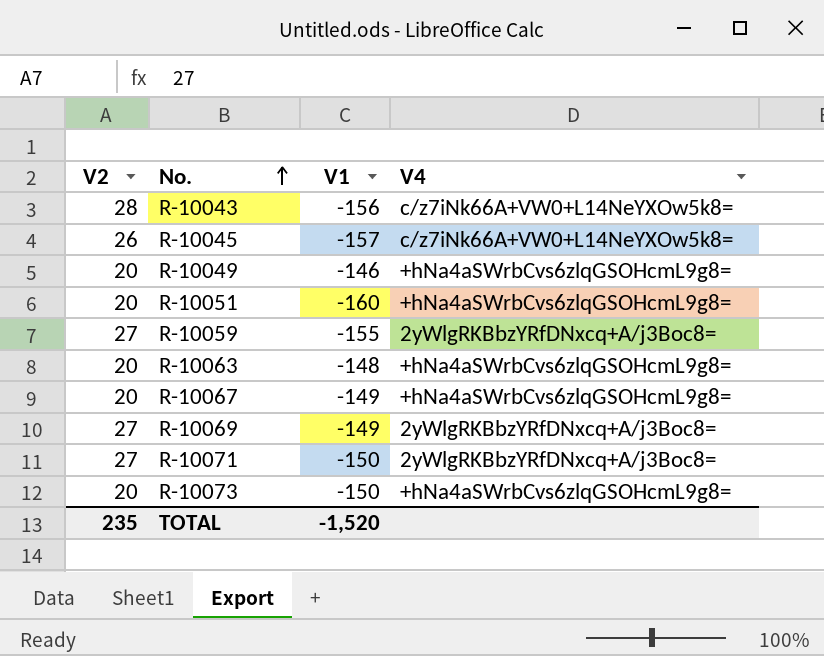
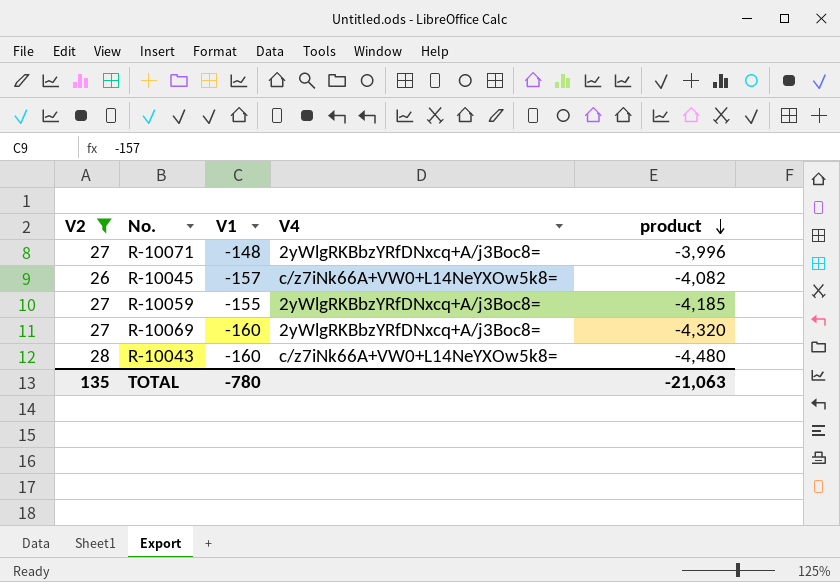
filter: none -> V2 != 20
row order: No. ascending -> product descending
column product | formula: none -> [V2] * [V1]
R-10071 | V1: -150 -> -148
R-10069 | V1: -149 -> -160
R-10043 | V1: -156 -> -160
TOTAL | V2: 235 -> 135
TOTAL | V1: -1,520 -> -780

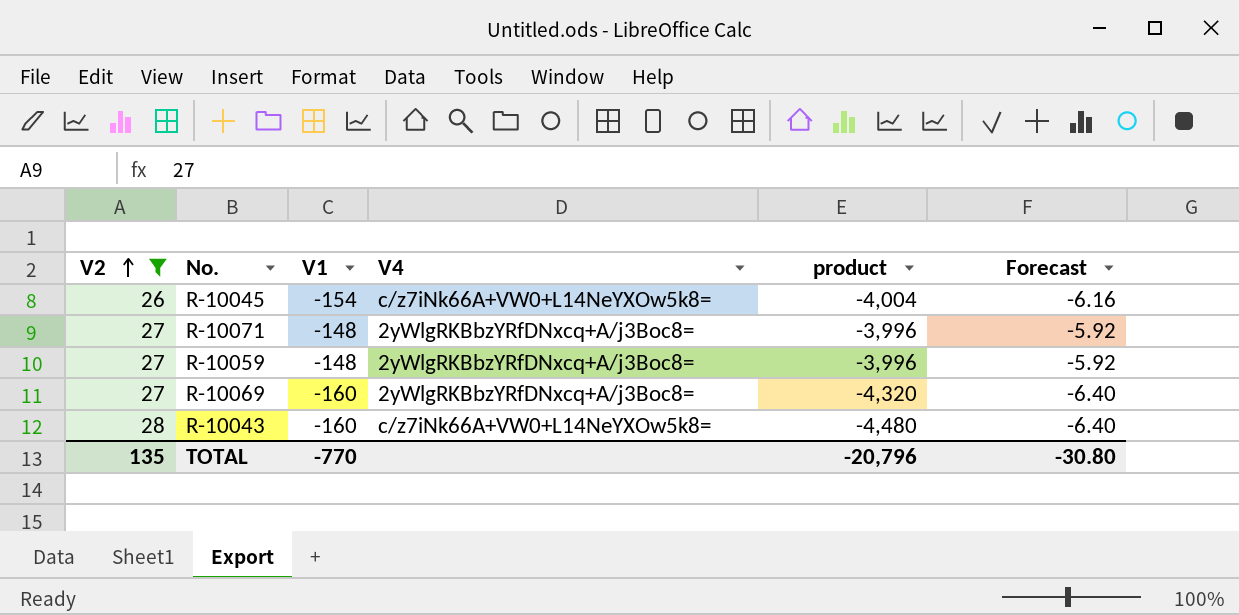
row order: product descending -> V2 ascending
column Forecast | formula: none -> [V1] * 0.04
R-10045 | V1: -157 -> -154
R-10045 | product: -4,082 -> -4,004
R-10059 | V1: -155 -> -148
R-10059 | product: -4,185 -> -3,996
TOTAL | V1: -780 -> -770
TOTAL | product: -21,063 -> -20,796

